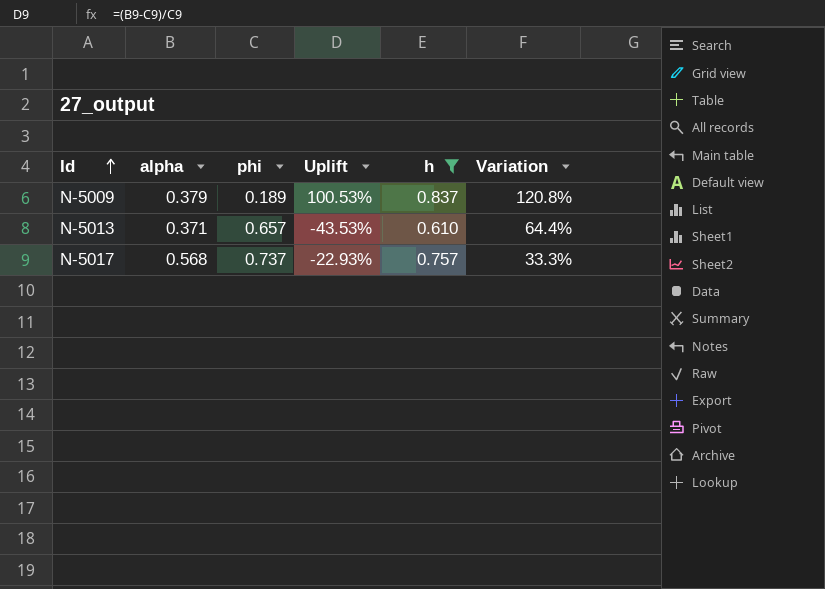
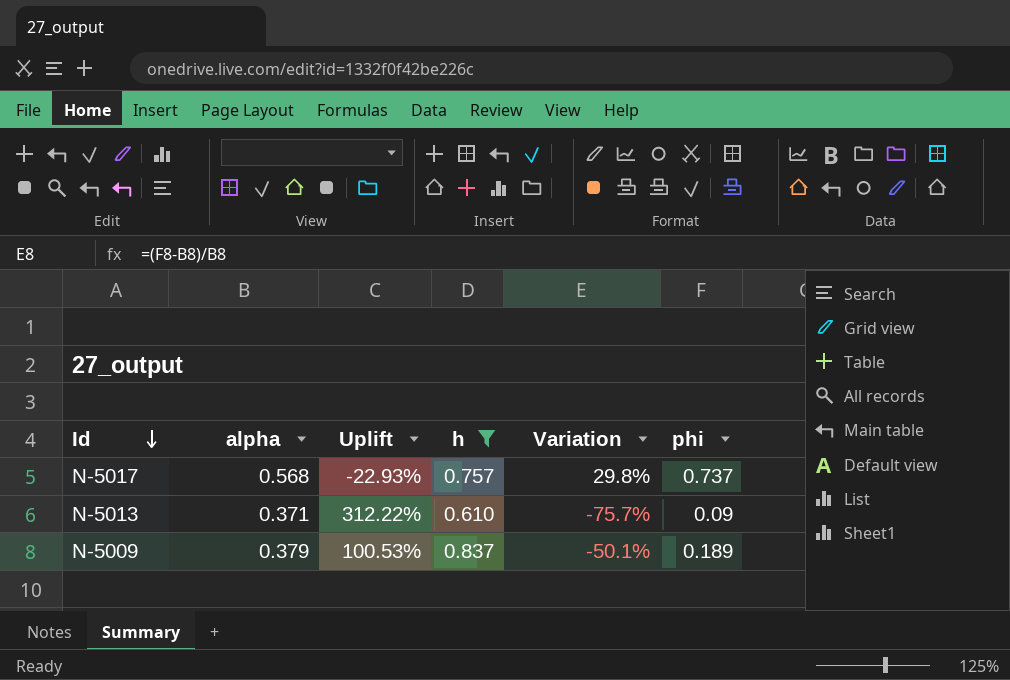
row order: Id ascending -> Id descending
column Variation | formula: ([h] - [alpha]) / [alpha] -> ([phi] - [alpha]) / [alpha]
column phi | position: 3 -> 6
N-5013 | Uplift: -43.53% -> 312.22%
N-5013 | phi: 0.657 -> 0.09

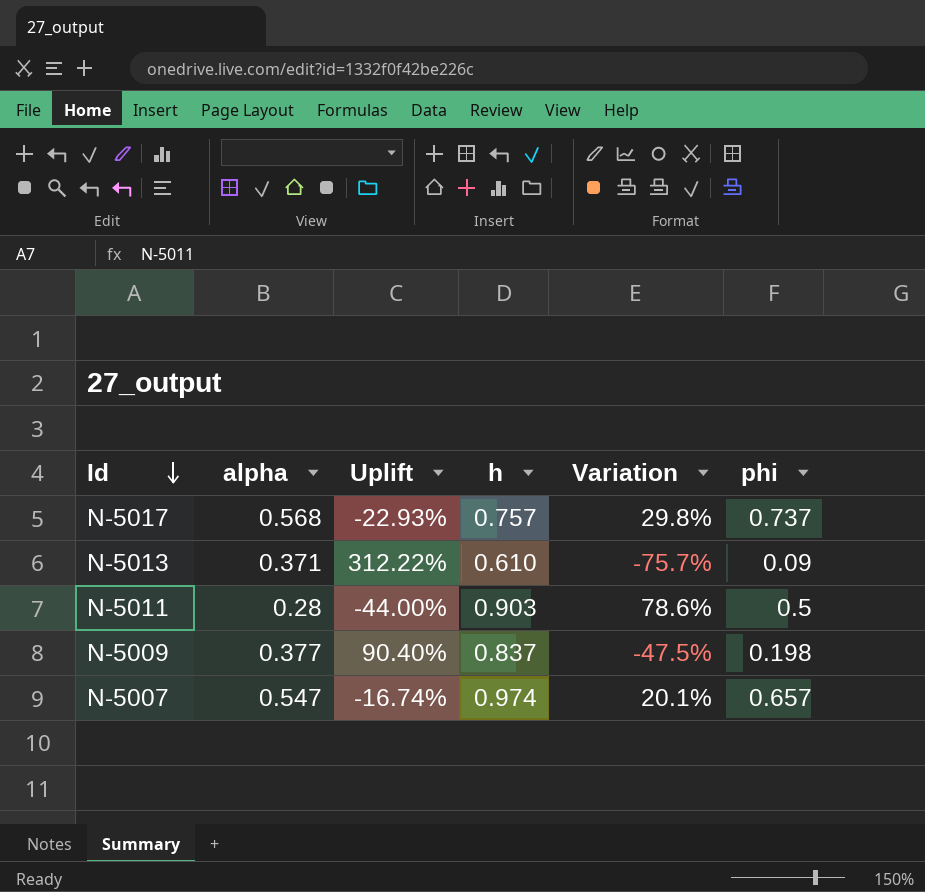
filter: h <= 0.837 -> none
N-5009 | alpha: 0.379 -> 0.377
N-5009 | Uplift: 100.53% -> 90.40%
N-5009 | Variation: -50.1% -> -47.5%
N-5009 | phi: 0.189 -> 0.198

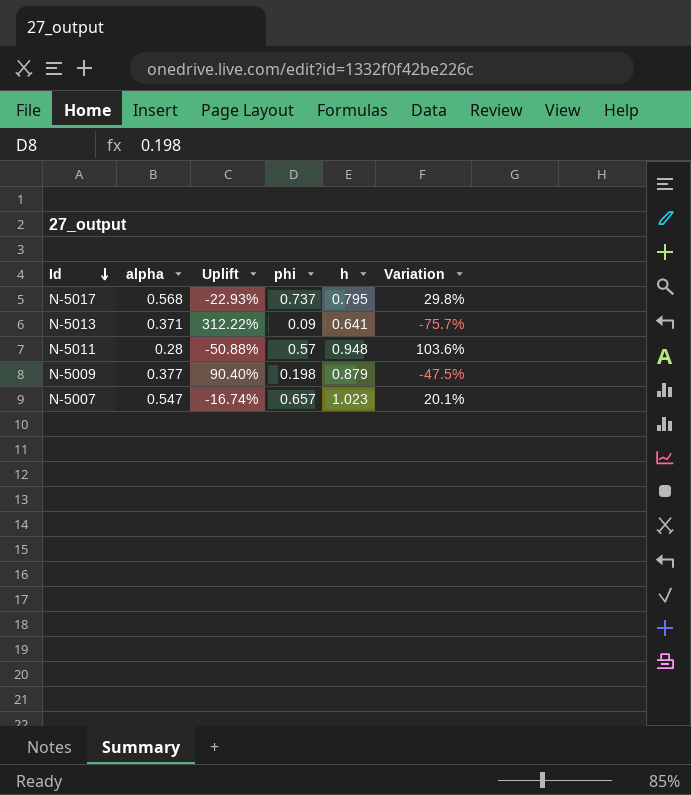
column phi | position: 6 -> 4
N-5017 | h: 0.757 -> 0.795
N-5013 | h: 0.610 -> 0.641
N-5011 | Uplift: -44.00% -> -50.88%
N-5011 | phi: 0.5 -> 0.57
N-5011 | h: 0.903 -> 0.948
N-5011 | Variation: 78.6% -> 103.6%
N-5009 | h: 0.837 -> 0.879
N-5007 | h: 0.974 -> 1.023

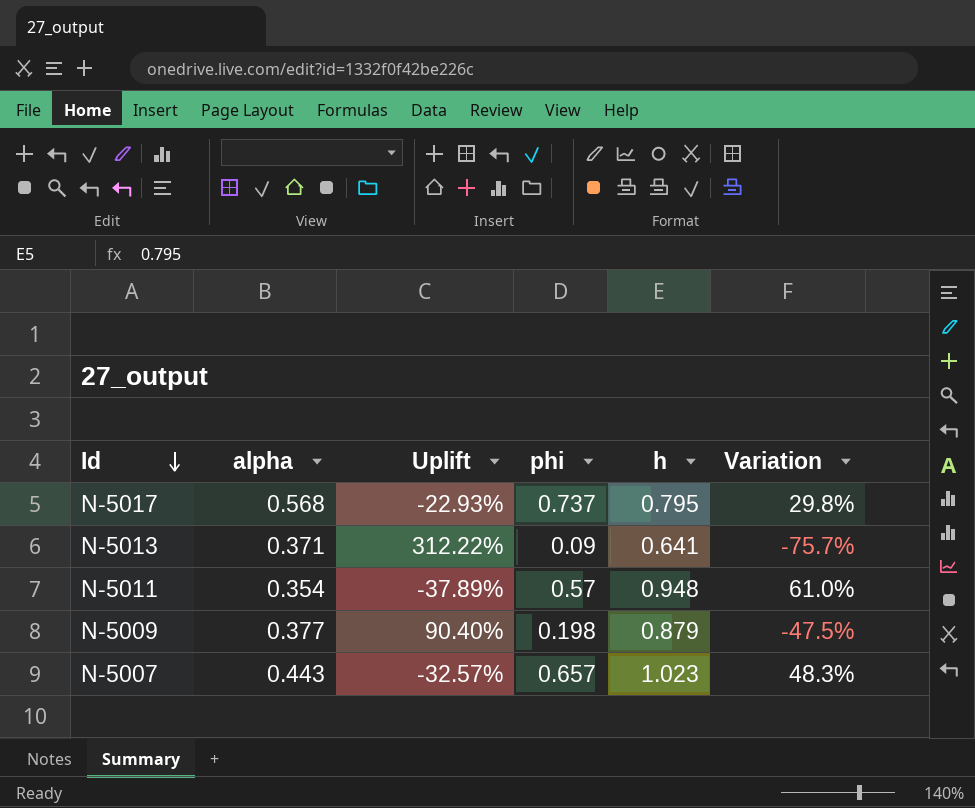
N-5011 | alpha: 0.28 -> 0.354
N-5011 | Uplift: -50.88% -> -37.89%
N-5011 | Variation: 103.6% -> 61.0%
N-5007 | alpha: 0.547 -> 0.443
N-5007 | Uplift: -16.74% -> -32.57%
N-5007 | Variation: 20.1% -> 48.3%

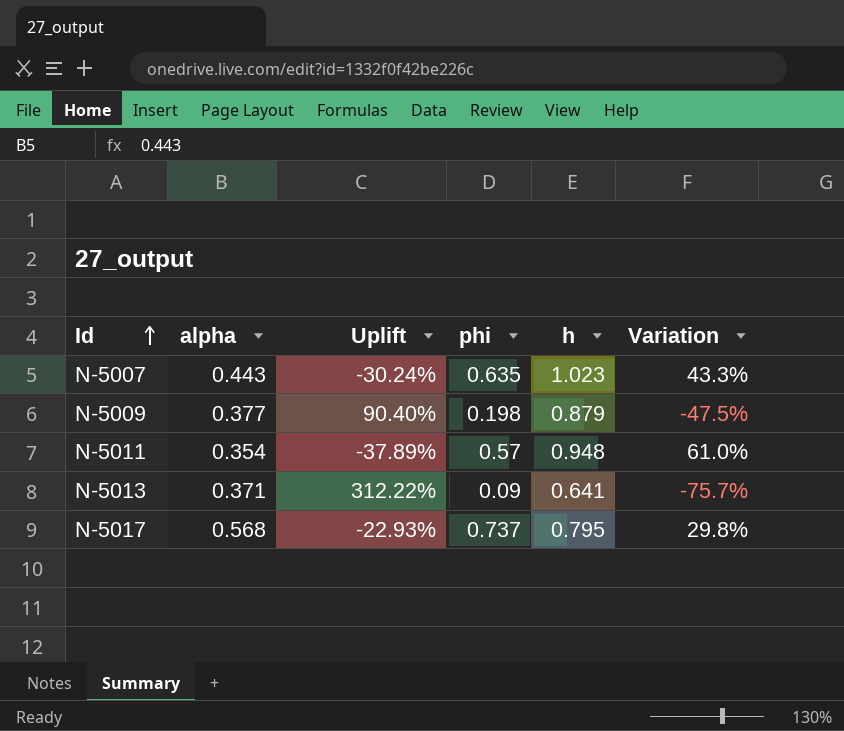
row order: Id descending -> Id ascending
N-5007 | Uplift: -32.57% -> -30.24%
N-5007 | phi: 0.657 -> 0.635
N-5007 | Variation: 48.3% -> 43.3%

